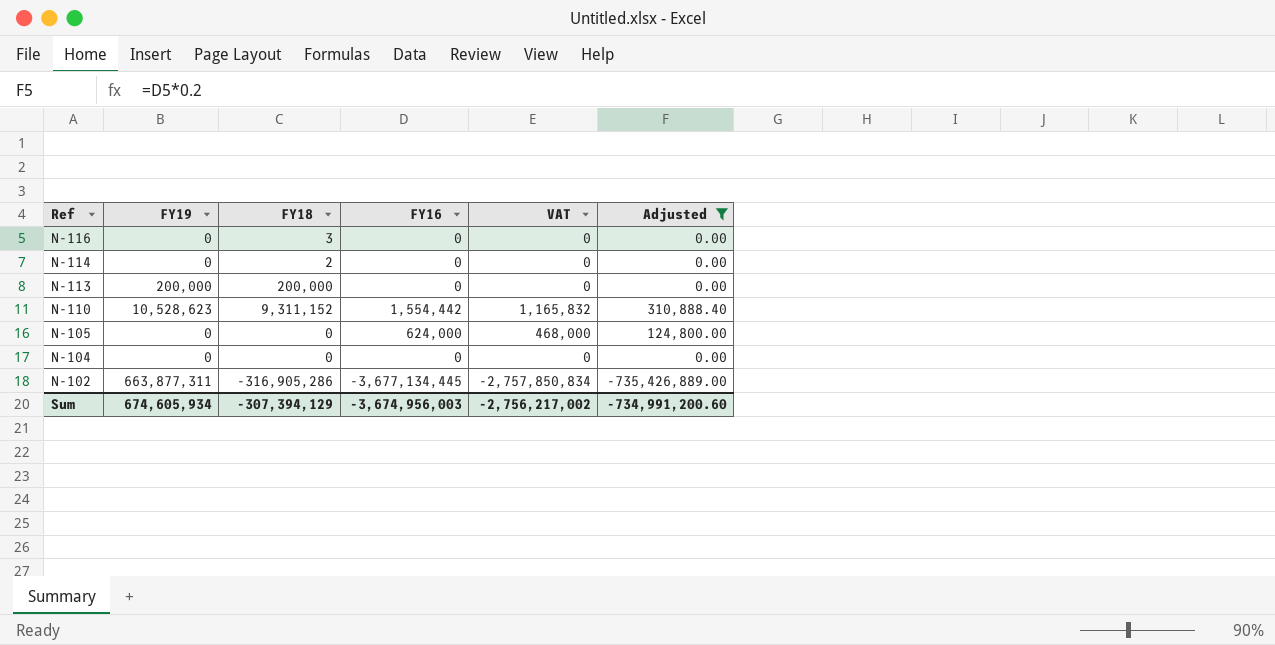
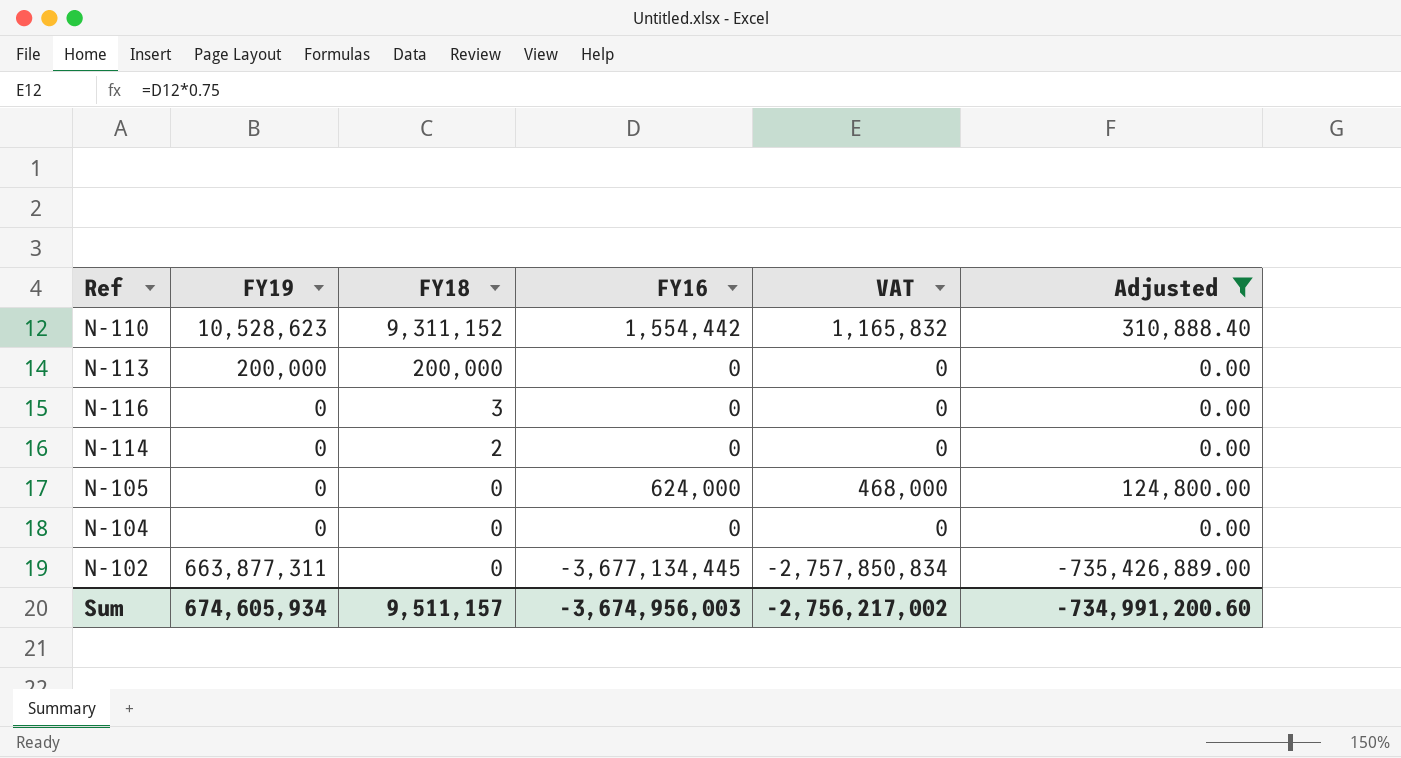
row order: Ref descending -> FY18 descending
N-102 | FY18: -316,905,286 -> 0
Sum | FY18: -307,394,129 -> 9,511,157

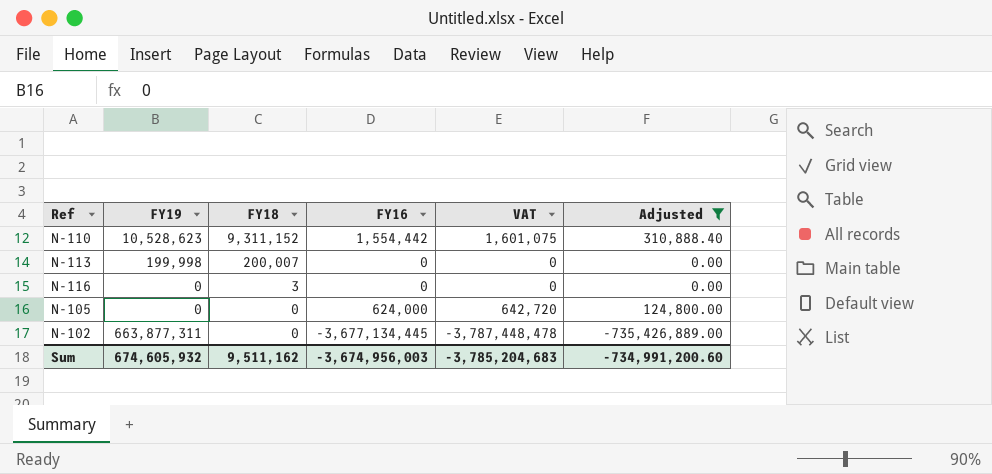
column VAT | formula: [FY16] * 0.75 -> [FY16] * 1.03
row N-114: 0 | 2 | 0 | 0 | 0.00 -> none
row N-104: 0 | 0 | 0 | 0 | 0.00 -> none
N-113 | FY19: 200,000 -> 199,998
N-113 | FY18: 200,000 -> 200,007
Sum | FY19: 674,605,934 -> 674,605,932
Sum | FY18: 9,511,157 -> 9,511,162
Sum | VAT: -2,756,217,002 -> -3,785,204,683

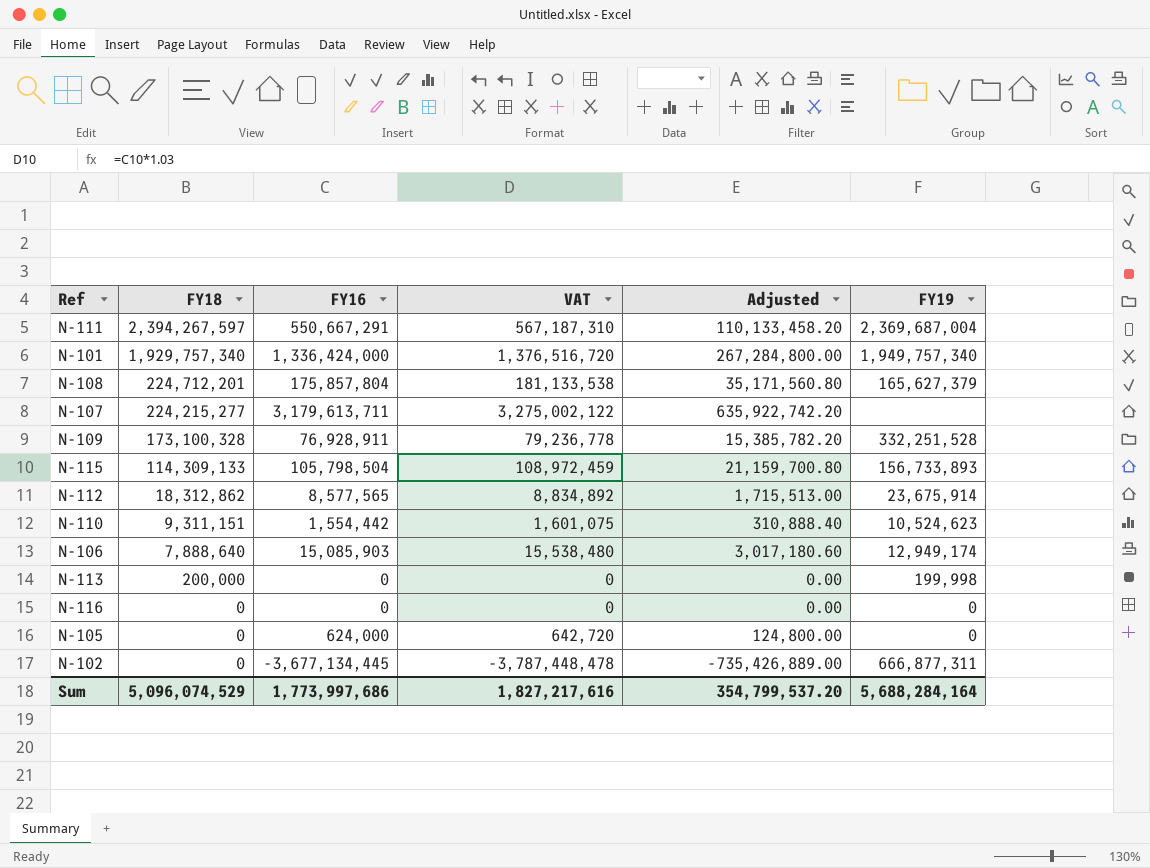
filter: Adjusted <= 310,888.40 -> none
column FY19 | position: 2 -> 6
N-110 | FY18: 9,311,152 -> 9,311,151
N-110 | FY19: 10,528,623 -> 10,524,623
N-113 | FY18: 200,007 -> 200,000
N-116 | FY18: 3 -> 0
N-102 | FY19: 663,877,311 -> 666,877,311
Sum | FY18: 9,511,162 -> 5,096,074,529
Sum | FY16: -3,674,956,003 -> 1,773,997,686
Sum | VAT: -3,785,204,683 -> 1,827,217,616
Sum | Adjusted: -734,991,200.60 -> 354,799,537.20
Sum | FY19: 674,605,932 -> 5,688,284,164

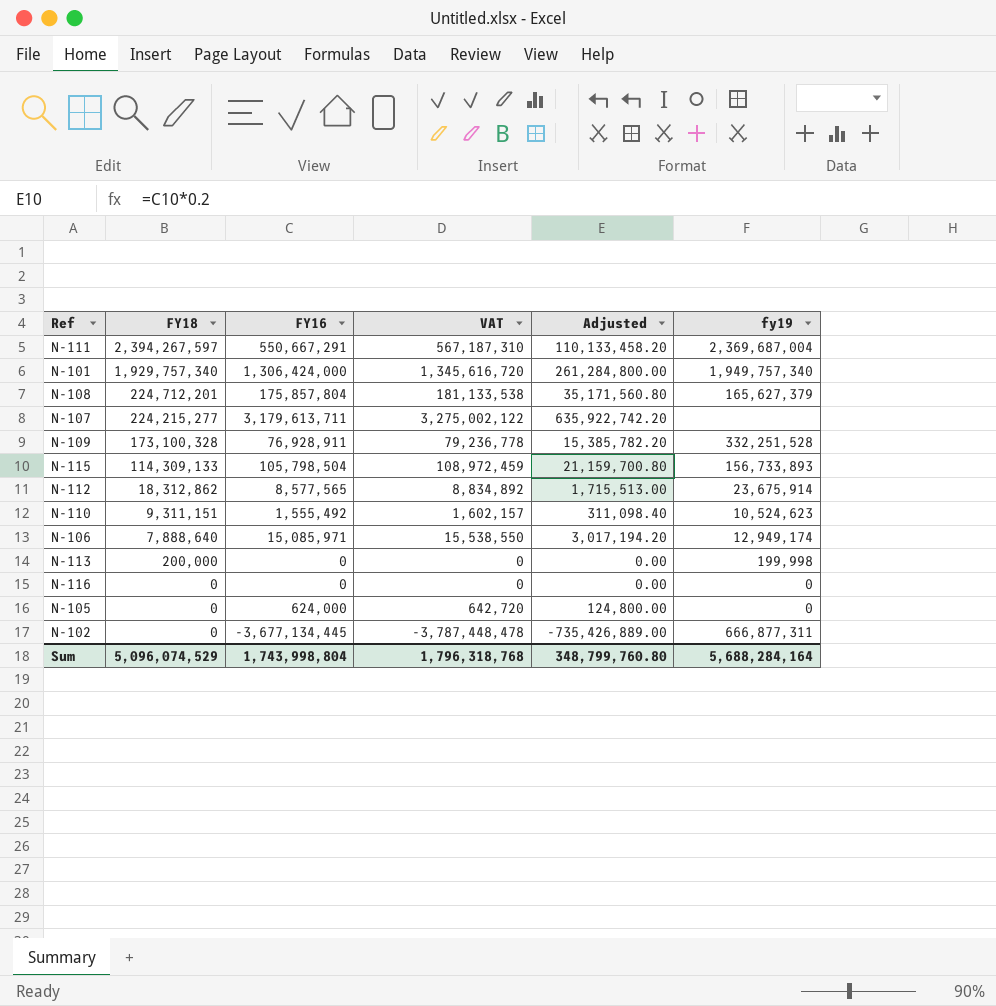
column name: FY19 -> fy19
N-101 | FY16: 1,336,424,000 -> 1,306,424,000
N-101 | VAT: 1,376,516,720 -> 1,345,616,720
N-101 | Adjusted: 267,284,800.00 -> 261,284,800.00
N-110 | FY16: 1,554,442 -> 1,555,492
N-110 | VAT: 1,601,075 -> 1,602,157
N-110 | Adjusted: 310,888.40 -> 311,098.40
N-106 | FY16: 15,085,903 -> 15,085,971
N-106 | VAT: 15,538,480 -> 15,538,550
N-106 | Adjusted: 3,017,180.60 -> 3,017,194.20
Sum | FY16: 1,773,997,686 -> 1,743,998,804
Sum | VAT: 1,827,217,616 -> 1,796,318,768
Sum | Adjusted: 354,799,537.20 -> 348,799,760.80

